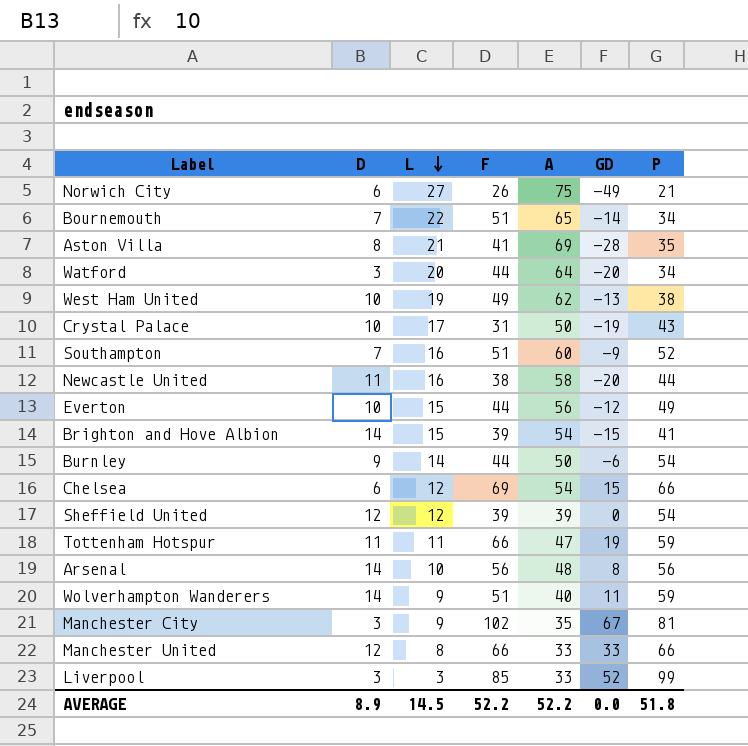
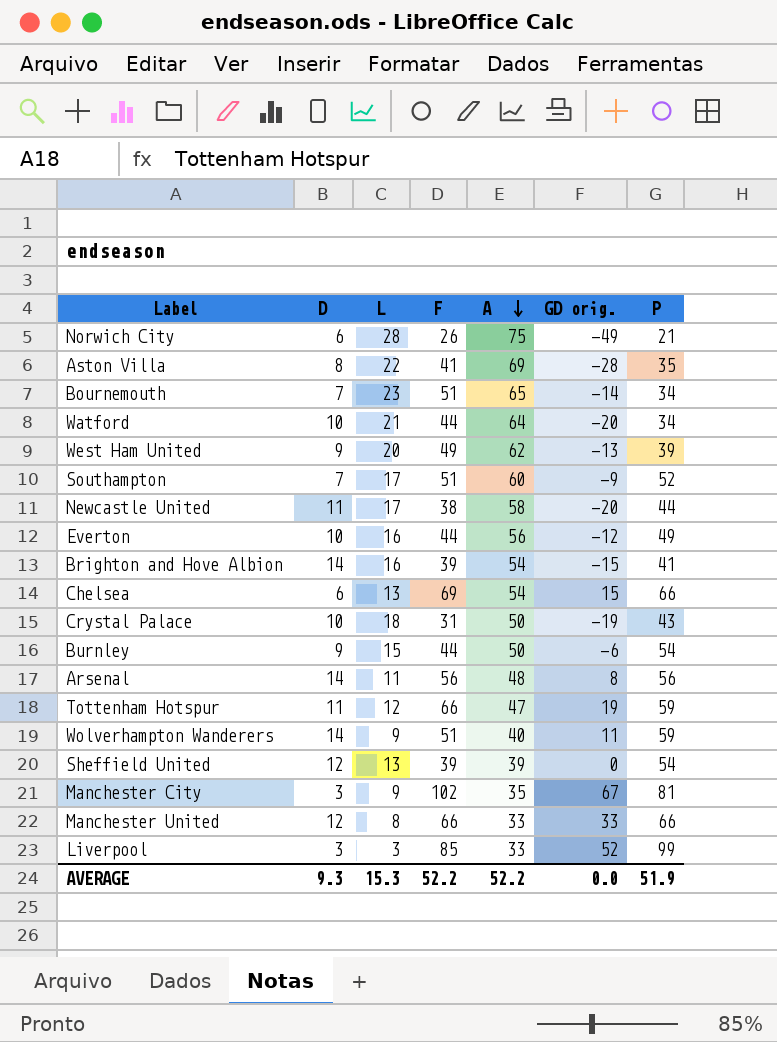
row order: L descending -> A descending
column name: GD -> GD orig.
Norwich City | L: 27 -> 28
Aston Villa | L: 21 -> 22
Bournemouth | L: 22 -> 23
Watford | D: 3 -> 10
Watford | L: 20 -> 21
West Ham United | D: 10 -> 9
West Ham United | L: 19 -> 20
West Ham United | P: 38 -> 39
Southampton | L: 16 -> 17
Newcastle United | L: 16 -> 17
Everton | L: 15 -> 16
Brighton and Hove Albion | L: 15 -> 16
Chelsea | L: 12 -> 13
Crystal Palace | L: 17 -> 18
Burnley | L: 14 -> 15
Arsenal | L: 10 -> 11
Tottenham Hotspur | L: 11 -> 12
Sheffield United | L: 12 -> 13
AVERAGE | D: 8.9 -> 9.3
AVERAGE | L: 14.5 -> 15.3
AVERAGE | P: 51.8 -> 51.9

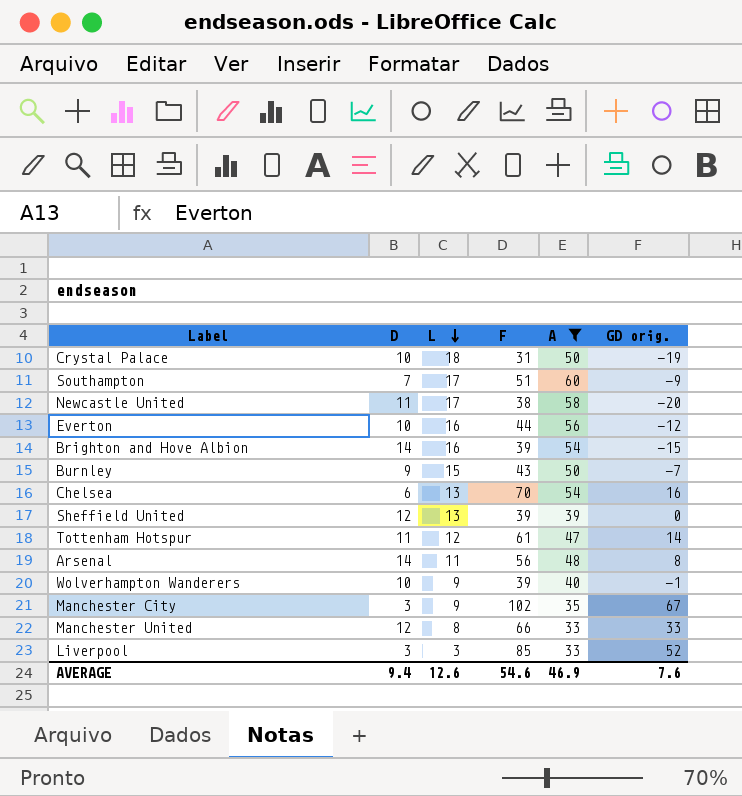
filter: none -> A <= 60
row order: A descending -> L descending
column P | position: 7 -> none
Burnley | F: 44 -> 43
Burnley | GD orig.: -6 -> -7
Chelsea | F: 69 -> 70
Chelsea | GD orig.: 15 -> 16
Tottenham Hotspur | F: 66 -> 61
Tottenham Hotspur | GD orig.: 19 -> 14
Wolverhampton Wanderers | D: 14 -> 10
Wolverhampton Wanderers | F: 51 -> 39
Wolverhampton Wanderers | GD orig.: 11 -> -1
AVERAGE | D: 9.3 -> 9.4
AVERAGE | L: 15.3 -> 12.6
AVERAGE | F: 52.2 -> 54.6
AVERAGE | A: 52.2 -> 46.9
AVERAGE | GD orig.: 0.0 -> 7.6

